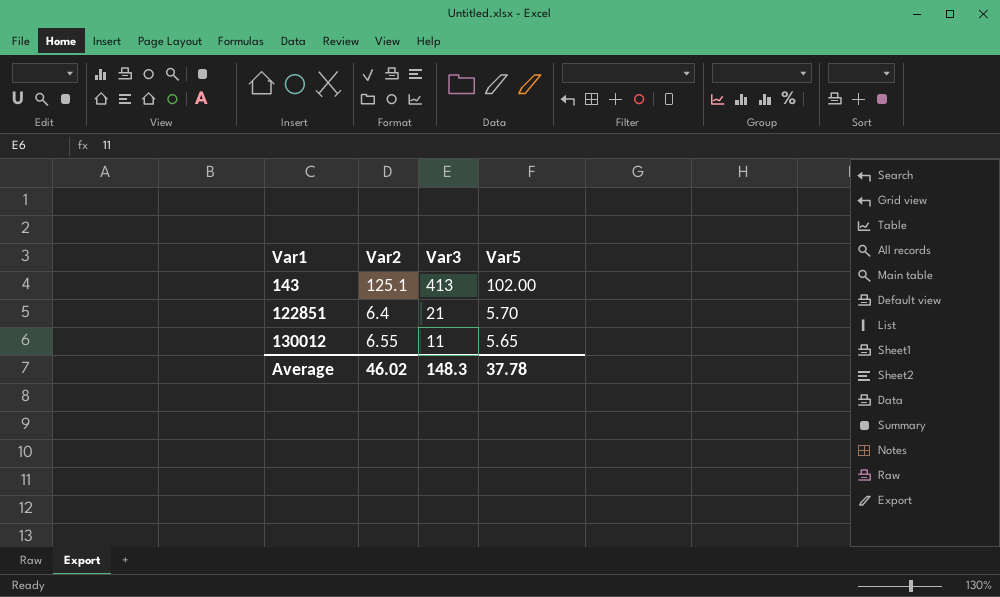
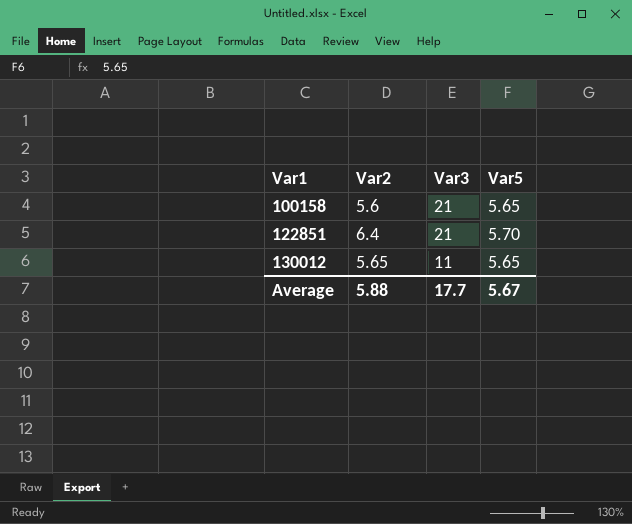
row 143: 125.1 | 413 | 102.00 -> none
row 100158: none -> 5.6 | 21 | 5.65
130012 | Var2: 6.55 -> 5.65
Average | Var2: 46.02 -> 5.88
Average | Var3: 148.3 -> 17.7
Average | Var5: 37.78 -> 5.67

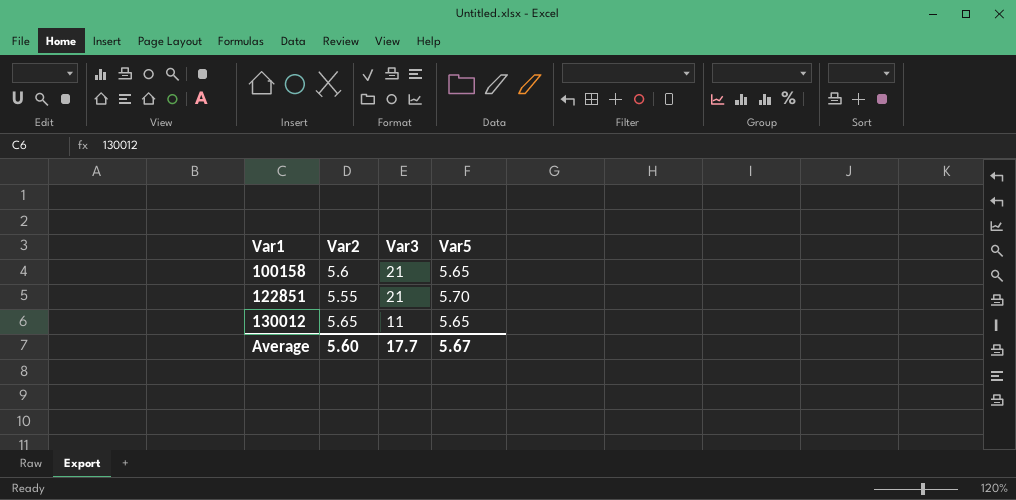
122851 | Var2: 6.4 -> 5.55
Average | Var2: 5.88 -> 5.60

